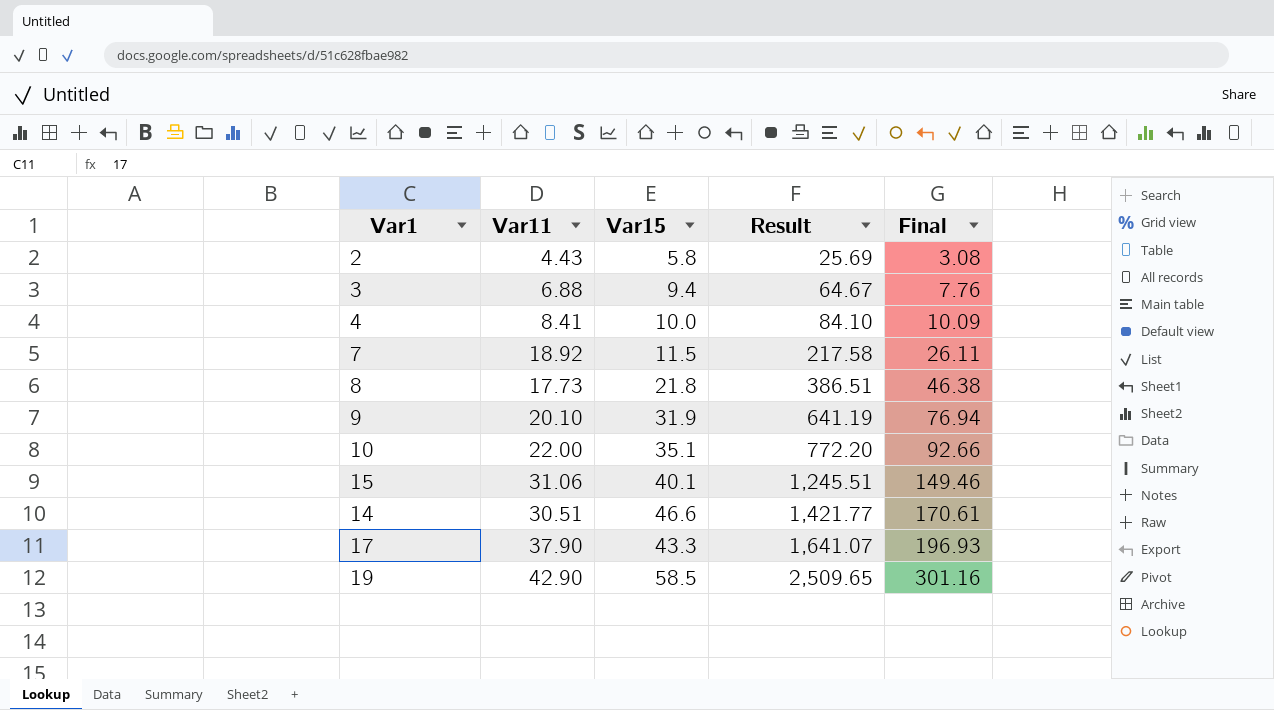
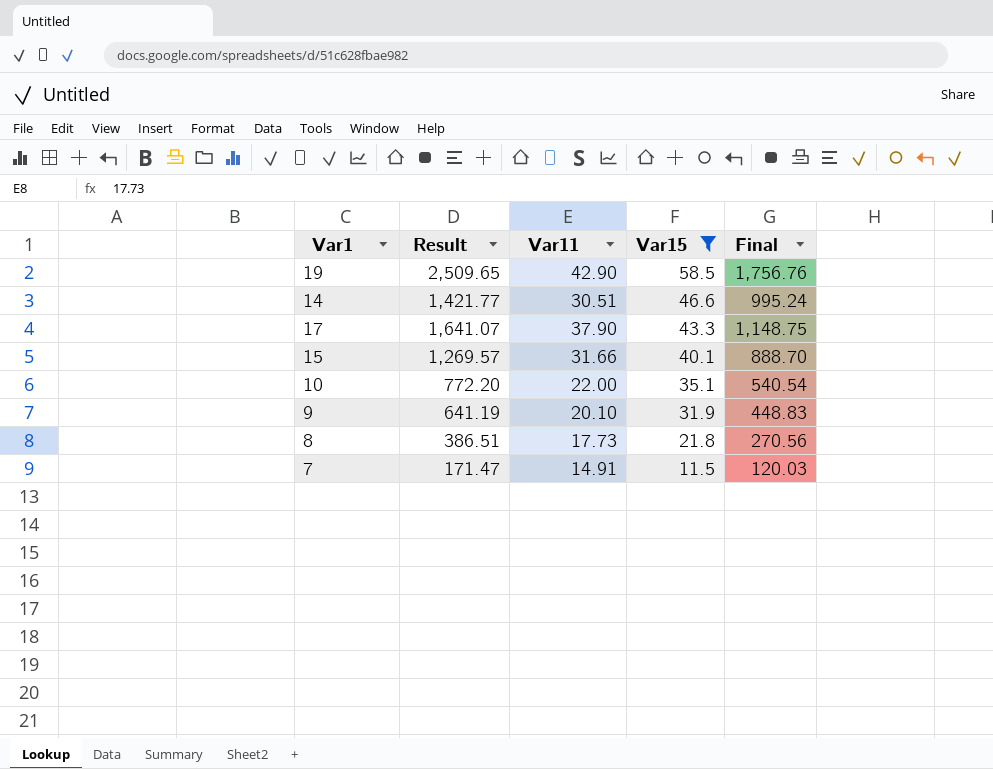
filter: none -> Var15 >= 11.5
row order: Result ascending -> Var15 descending
column Result | position: 4 -> 2
column Final | formula: [Result] * 0.12 -> [Result] * 0.7
15 | Result: 1,245.51 -> 1,269.57
15 | Var11: 31.06 -> 31.66
7 | Result: 217.58 -> 171.47
7 | Var11: 18.92 -> 14.91

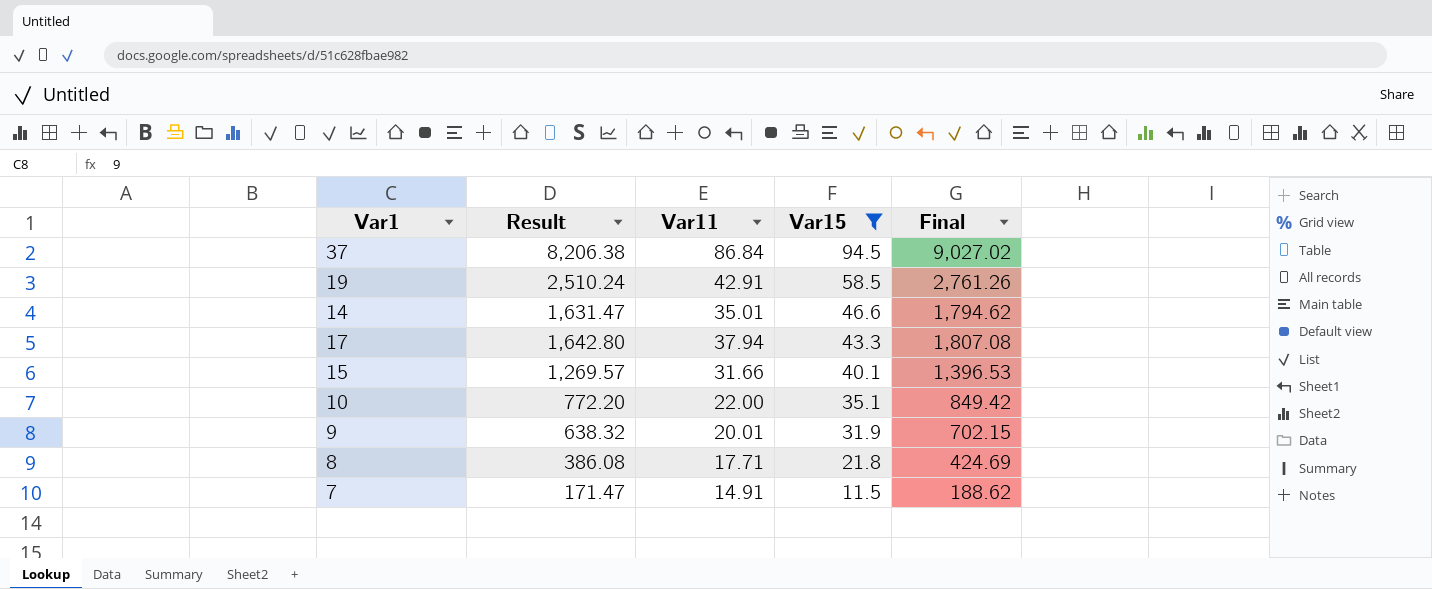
column Final | formula: [Result] * 0.7 -> [Result] * 1.1
row 37: none -> 8,206.38 | 86.84 | 94.5 | 9,027.02
19 | Result: 2,509.65 -> 2,510.24
19 | Var11: 42.90 -> 42.91
14 | Result: 1,421.77 -> 1,631.47
14 | Var11: 30.51 -> 35.01
17 | Result: 1,641.07 -> 1,642.80
17 | Var11: 37.90 -> 37.94
9 | Result: 641.19 -> 638.32
9 | Var11: 20.10 -> 20.01
8 | Result: 386.51 -> 386.08
8 | Var11: 17.73 -> 17.71

